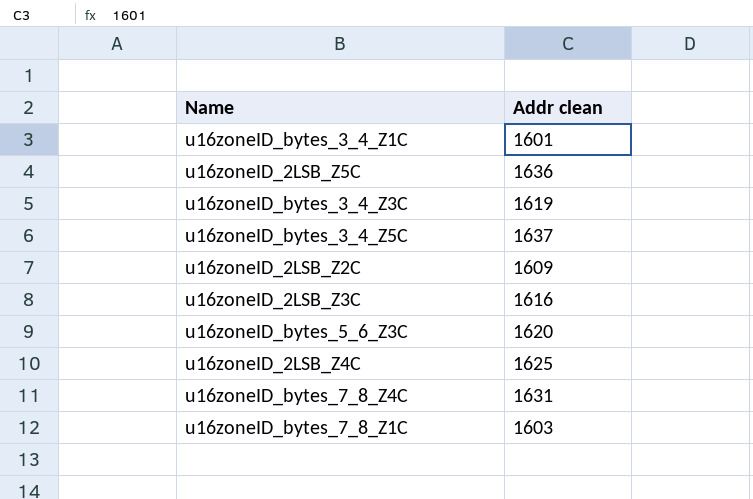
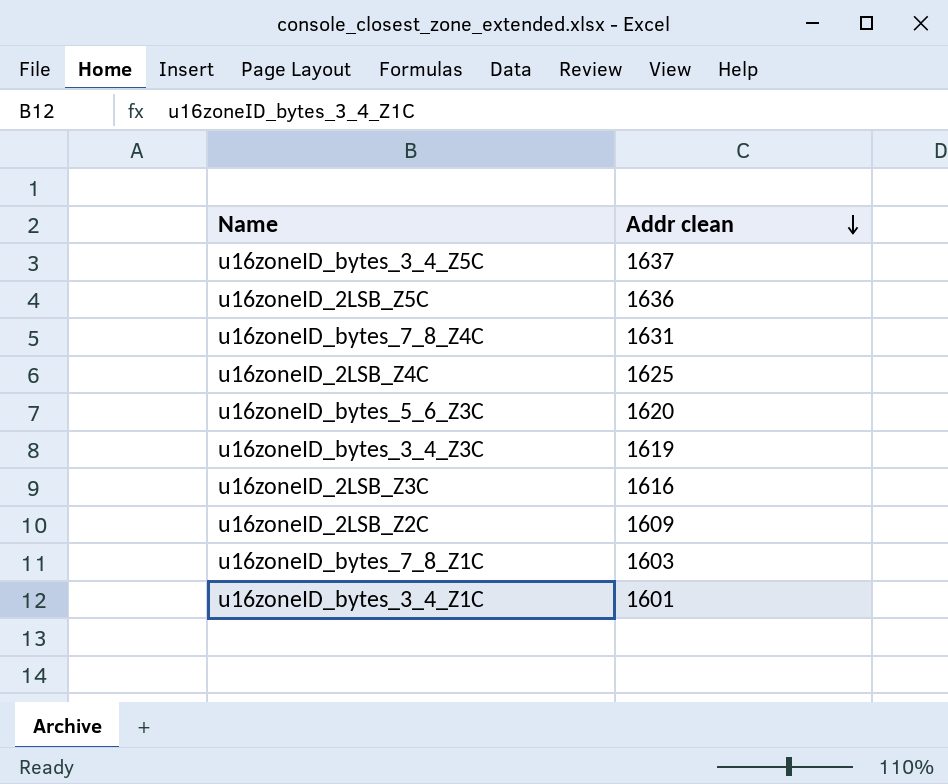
row order: none -> Addr clean descending

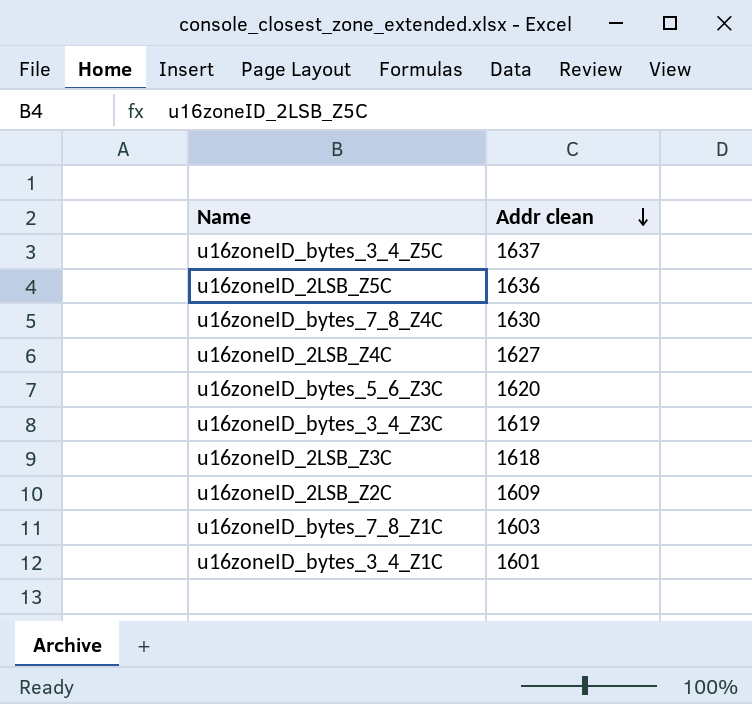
u16zoneID_bytes_7_8_Z4C | Addr clean: 1631 -> 1630
u16zoneID_2LSB_Z4C | Addr clean: 1625 -> 1627
u16zoneID_2LSB_Z3C | Addr clean: 1616 -> 1618

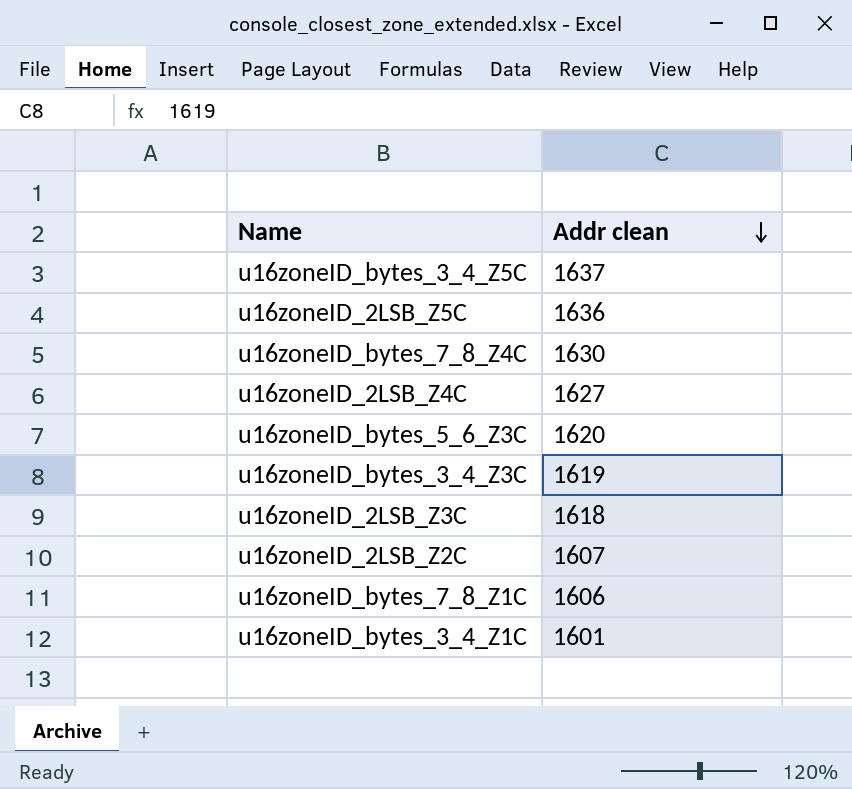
u16zoneID_2LSB_Z2C | Addr clean: 1609 -> 1607
u16zoneID_bytes_7_8_Z1C | Addr clean: 1603 -> 1606

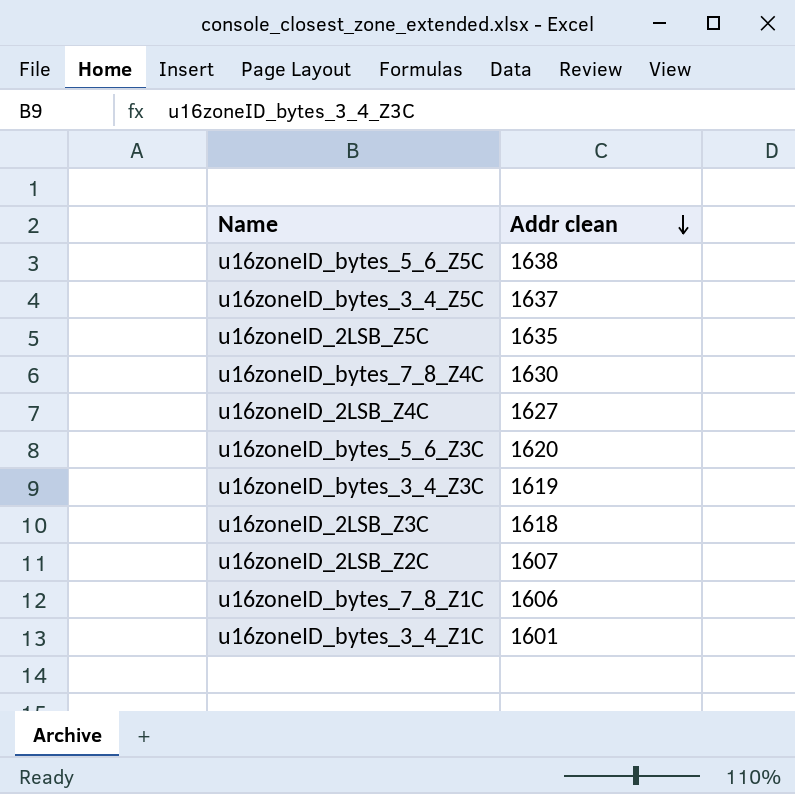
row u16zoneID_bytes_5_6_Z5C: none -> 1638
u16zoneID_2LSB_Z5C | Addr clean: 1636 -> 1635

